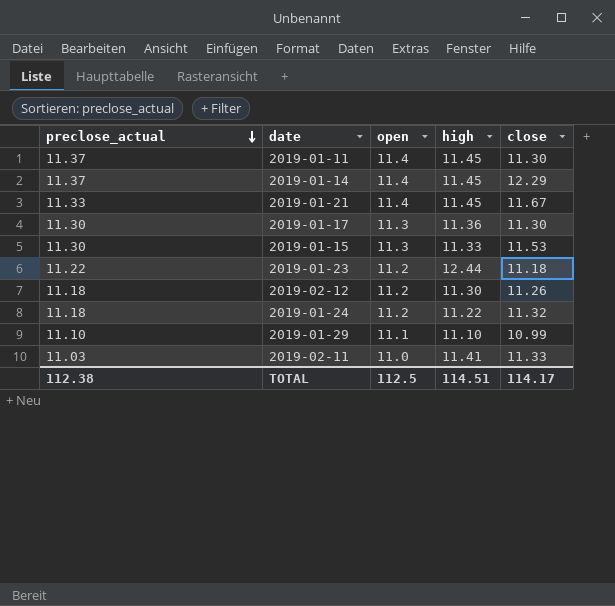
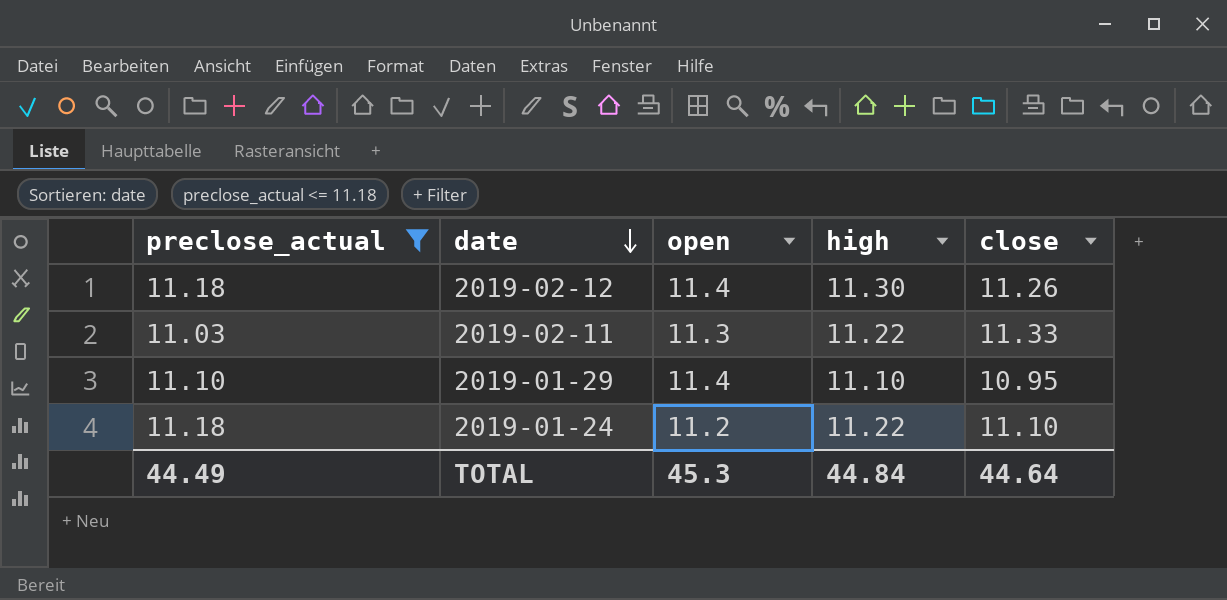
filter: none -> preclose_actual <= 11.18
row order: preclose_actual descending -> date descending
2019-02-12 | open: 11.2 -> 11.4
2019-02-11 | open: 11.0 -> 11.3
2019-02-11 | high: 11.41 -> 11.22
2019-01-29 | open: 11.1 -> 11.4
2019-01-29 | close: 10.99 -> 10.95
2019-01-24 | close: 11.32 -> 11.10
TOTAL | preclose_actual: 112.38 -> 44.49
TOTAL | open: 112.5 -> 45.3
TOTAL | high: 114.51 -> 44.84
TOTAL | close: 114.17 -> 44.64

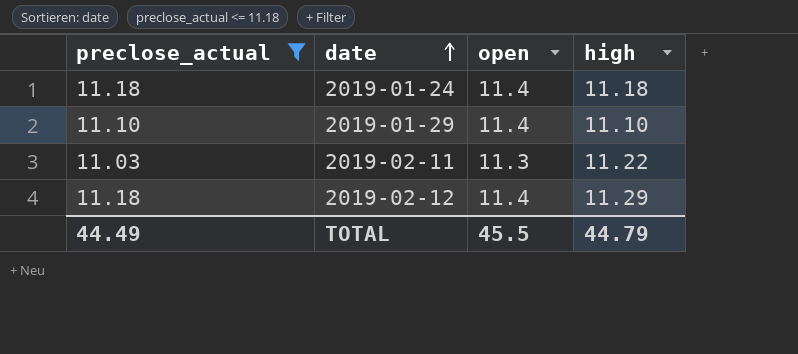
row order: date descending -> date ascending
column close | position: 5 -> none
2019-01-24 | open: 11.2 -> 11.4
2019-01-24 | high: 11.22 -> 11.18
2019-02-12 | high: 11.30 -> 11.29
TOTAL | open: 45.3 -> 45.5
TOTAL | high: 44.84 -> 44.79

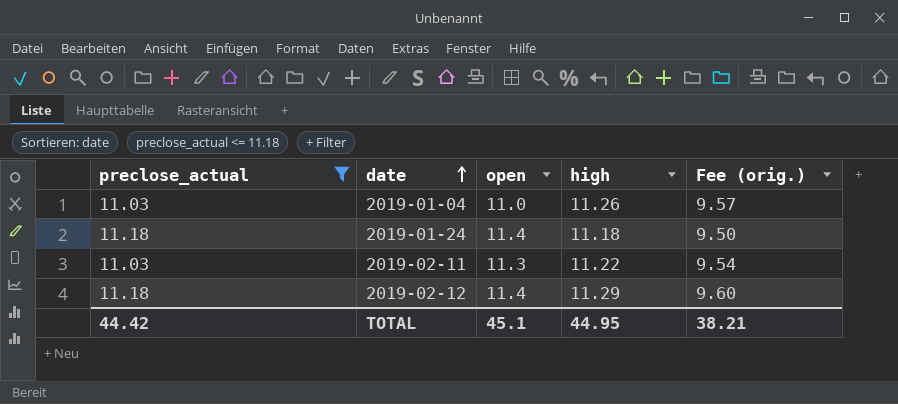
column Fee (orig.) | formula: none -> [high] * 0.85
row 2019-01-29: 11.10 | 11.4 | 11.10 -> none
row 2019-01-04: none -> 11.03 | 11.0 | 11.26 | 9.57
TOTAL | preclose_actual: 44.49 -> 44.42
TOTAL | open: 45.5 -> 45.1
TOTAL | high: 44.79 -> 44.95

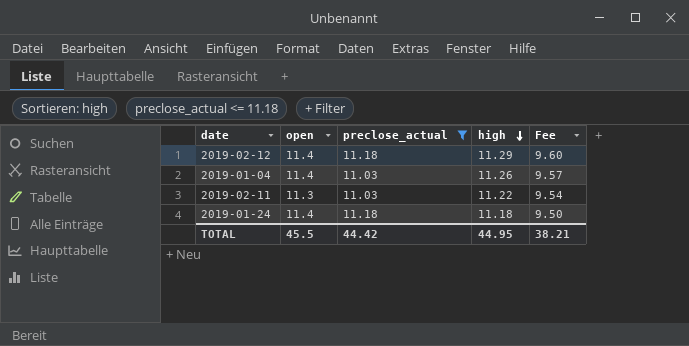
row order: date ascending -> high descending
column preclose_actual | position: 1 -> 3
column name: Fee (orig.) -> Fee
2019-01-04 | open: 11.0 -> 11.4
TOTAL | open: 45.1 -> 45.5

